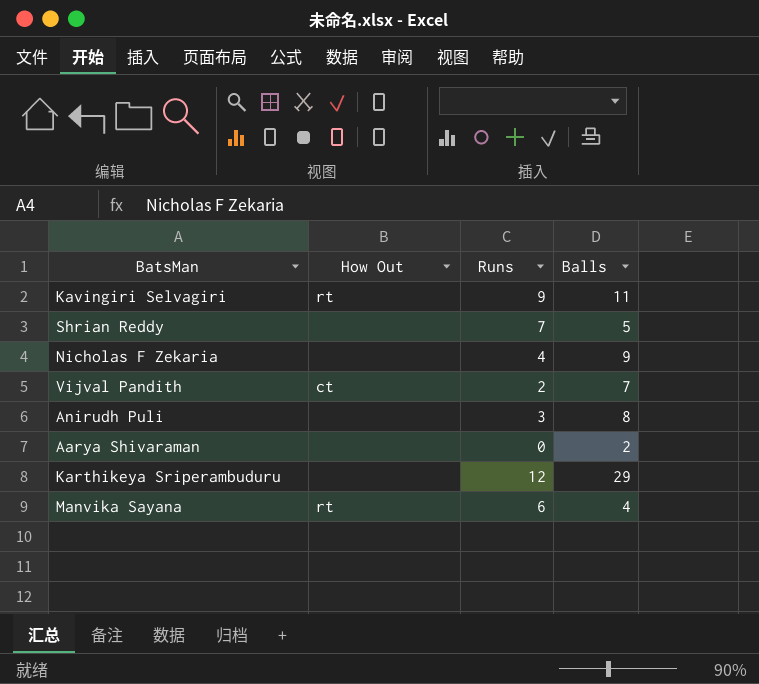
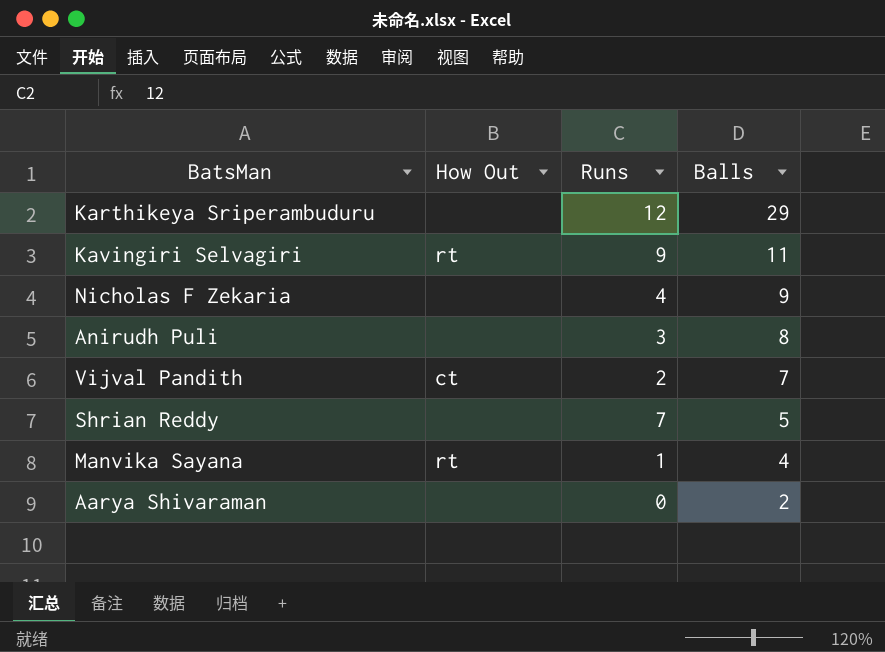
row order: none -> Balls descending
Manvika Sayana | Runs: 6 -> 1

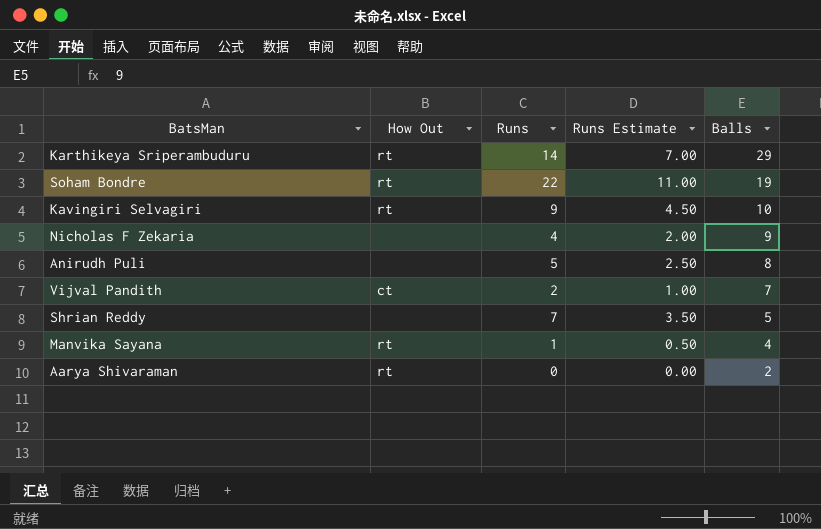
column Runs Estimate | formula: none -> [Runs] * 0.5
Karthikeya Sriperambuduru | How Out: none -> rt
Karthikeya Sriperambuduru | Runs: 12 -> 14
row Soham Bondre: none -> rt | 22 | 11.00 | 19
Kavingiri Selvagiri | Balls: 11 -> 10
Anirudh Puli | Runs: 3 -> 5
Aarya Shivaraman | How Out: none -> rt

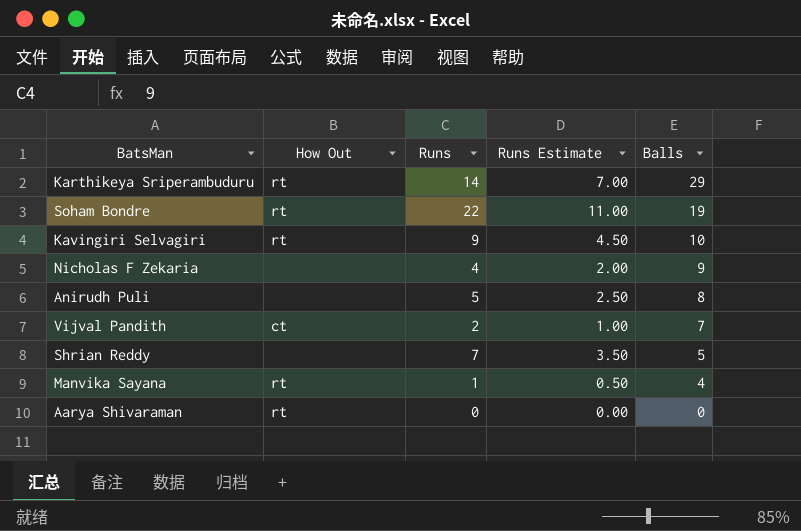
Aarya Shivaraman | Balls: 2 -> 0

